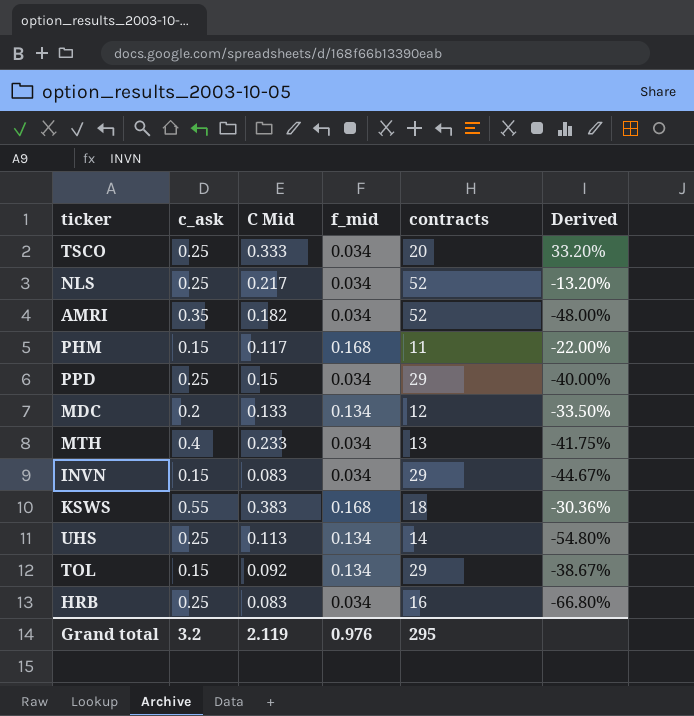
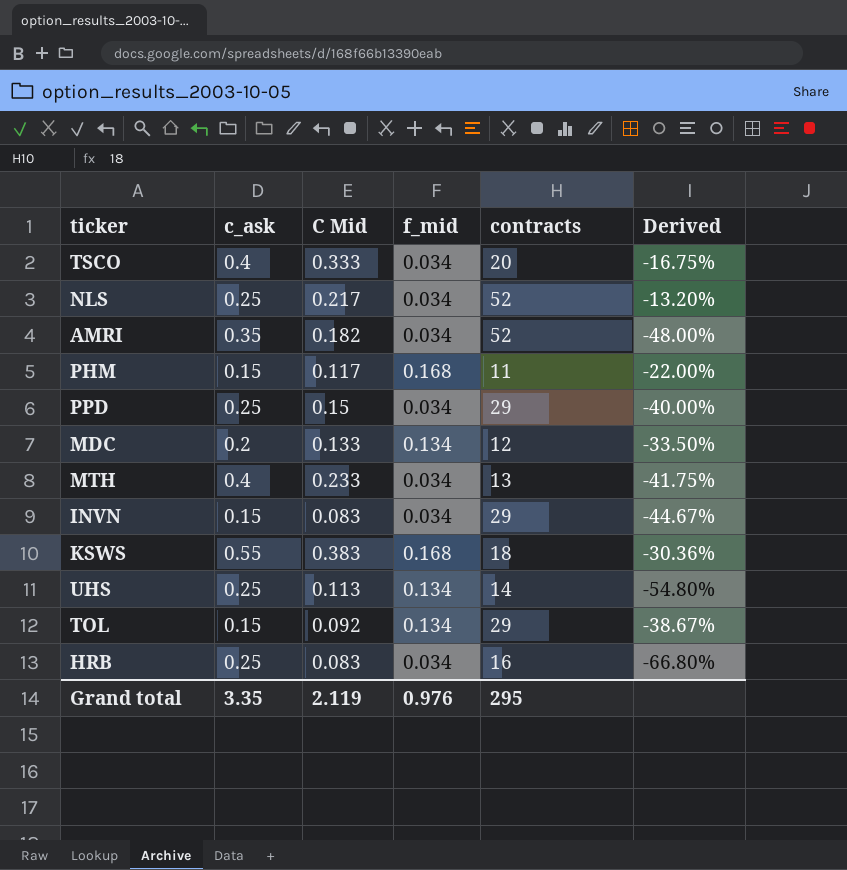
TSCO | c_ask: 0.25 -> 0.4
TSCO | Derived: 33.20% -> -16.75%
Grand total | c_ask: 3.2 -> 3.35

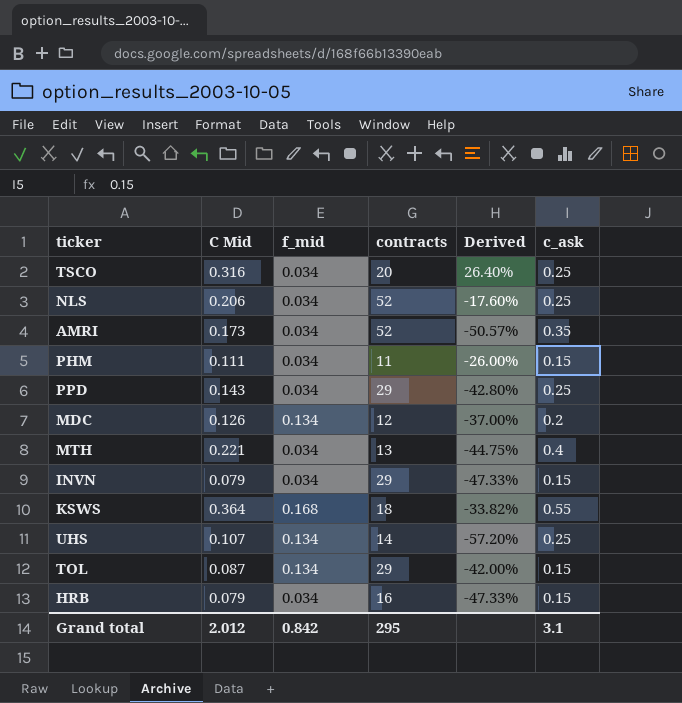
column c_ask | position: 2 -> 6
TSCO | C Mid: 0.333 -> 0.316
TSCO | Derived: -16.75% -> 26.40%
TSCO | c_ask: 0.4 -> 0.25
NLS | C Mid: 0.217 -> 0.206
NLS | Derived: -13.20% -> -17.60%
AMRI | C Mid: 0.182 -> 0.173
AMRI | Derived: -48.00% -> -50.57%
PHM | C Mid: 0.117 -> 0.111
PHM | f_mid: 0.168 -> 0.034
PHM | Derived: -22.00% -> -26.00%
PPD | C Mid: 0.15 -> 0.143
PPD | Derived: -40.00% -> -42.80%
MDC | C Mid: 0.133 -> 0.126
MDC | Derived: -33.50% -> -37.00%
MTH | C Mid: 0.233 -> 0.221
MTH | Derived: -41.75% -> -44.75%
INVN | C Mid: 0.083 -> 0.079
INVN | Derived: -44.67% -> -47.33%
KSWS | C Mid: 0.383 -> 0.364
KSWS | Derived: -30.36% -> -33.82%
UHS | C Mid: 0.113 -> 0.107
UHS | Derived: -54.80% -> -57.20%
TOL | C Mid: 0.092 -> 0.087
TOL | Derived: -38.67% -> -42.00%
HRB | C Mid: 0.083 -> 0.079
HRB | Derived: -66.80% -> -47.33%
HRB | c_ask: 0.25 -> 0.15
Grand total | C Mid: 2.119 -> 2.012
Grand total | f_mid: 0.976 -> 0.842
Grand total | c_ask: 3.35 -> 3.1

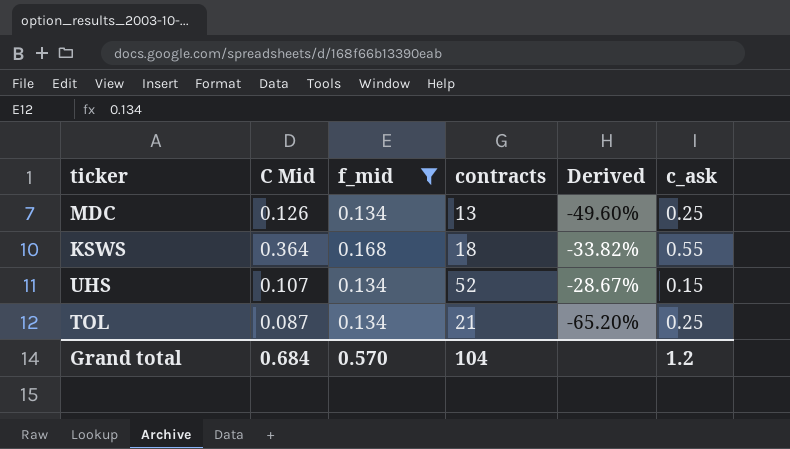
filter: none -> f_mid != 0.034
MDC | contracts: 12 -> 13
MDC | Derived: -37.00% -> -49.60%
MDC | c_ask: 0.2 -> 0.25
UHS | contracts: 14 -> 52
UHS | Derived: -57.20% -> -28.67%
UHS | c_ask: 0.25 -> 0.15
TOL | contracts: 29 -> 21
TOL | Derived: -42.00% -> -65.20%
TOL | c_ask: 0.15 -> 0.25
Grand total | C Mid: 2.012 -> 0.684
Grand total | f_mid: 0.842 -> 0.570
Grand total | contracts: 295 -> 104
Grand total | c_ask: 3.1 -> 1.2

